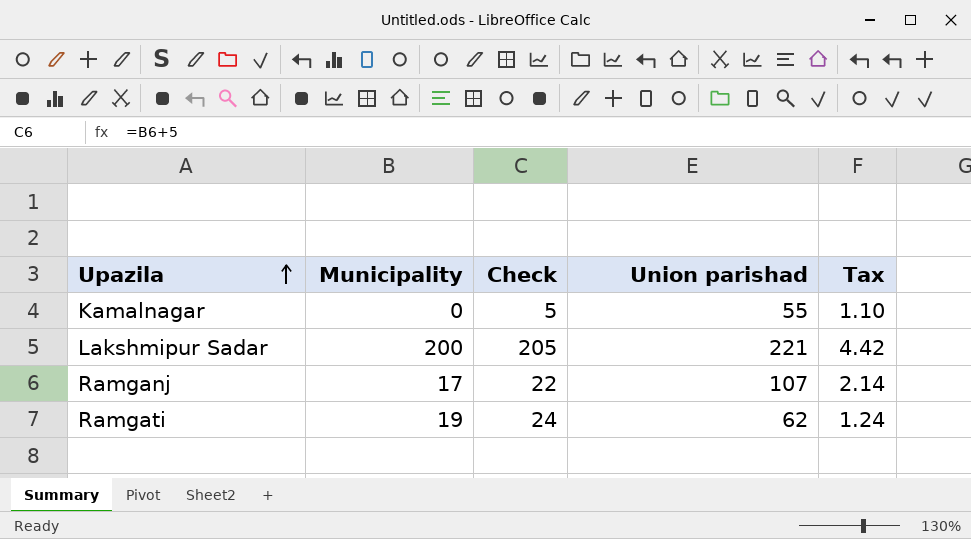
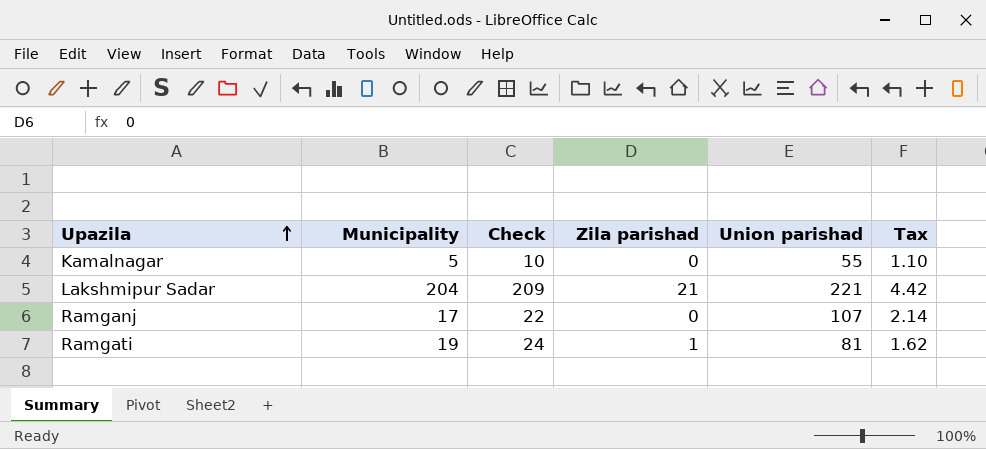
column Zila parishad | position: none -> 4
Kamalnagar | Municipality: 0 -> 5
Kamalnagar | Check: 5 -> 10
Lakshmipur Sadar | Municipality: 200 -> 204
Lakshmipur Sadar | Check: 205 -> 209
Ramgati | Union parishad: 62 -> 81
Ramgati | Tax: 1.24 -> 1.62

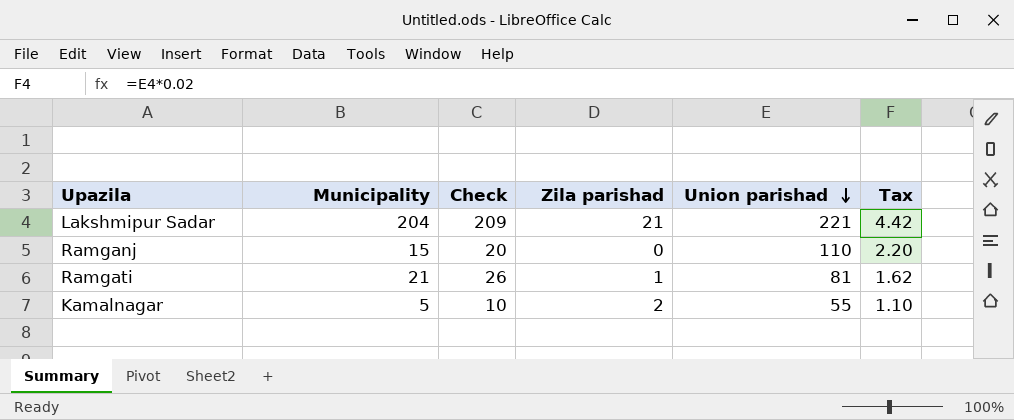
row order: Upazila ascending -> Union parishad descending
Ramganj | Municipality: 17 -> 15
Ramganj | Check: 22 -> 20
Ramganj | Union parishad: 107 -> 110
Ramganj | Tax: 2.14 -> 2.20
Ramgati | Municipality: 19 -> 21
Ramgati | Check: 24 -> 26
Kamalnagar | Zila parishad: 0 -> 2

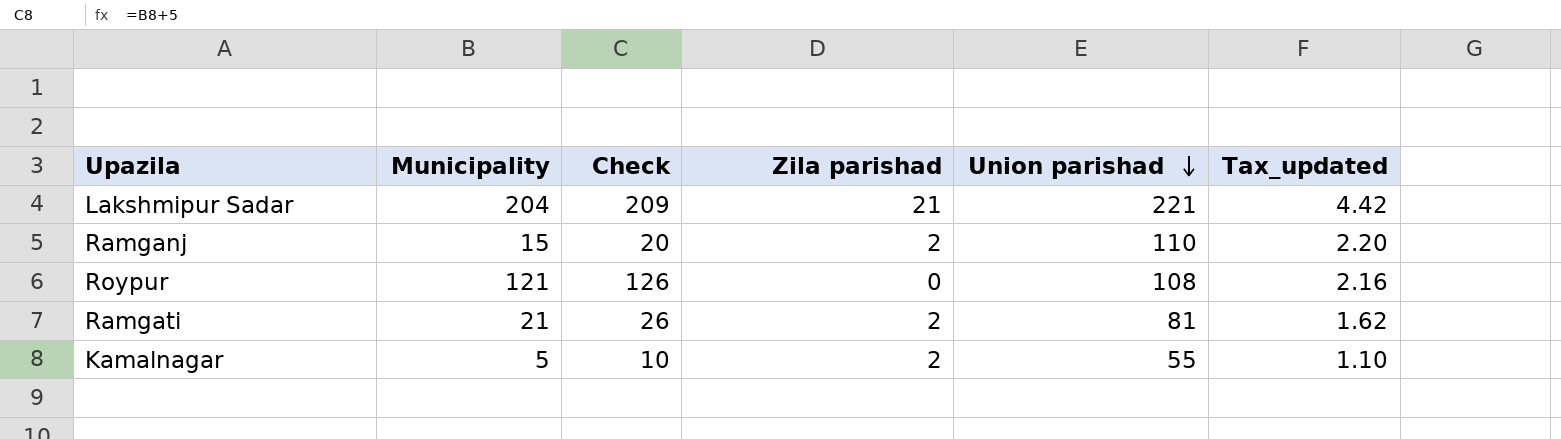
column name: Tax -> Tax_updated
Ramganj | Zila parishad: 0 -> 2
row Roypur: none -> 121 | 126 | 0 | 108 | 2.16
Ramgati | Zila parishad: 1 -> 2

